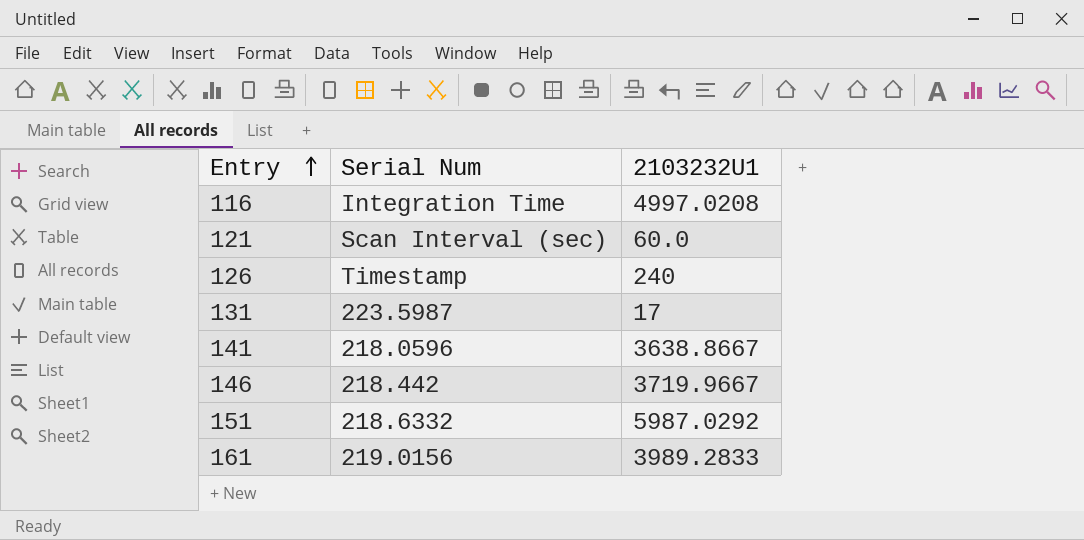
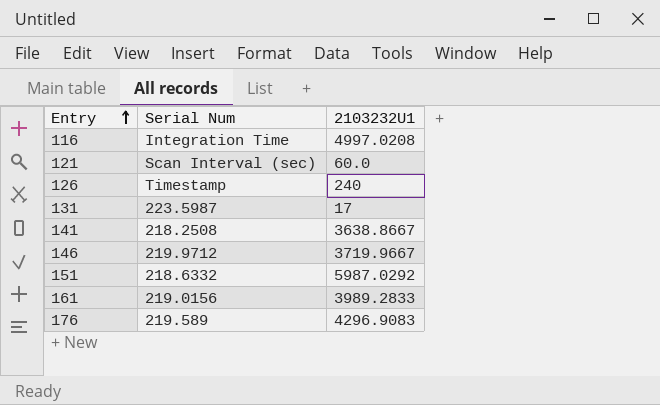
141 | Serial Num: 218.0596 -> 218.2508
146 | Serial Num: 218.442 -> 219.9712
row 176: none -> 219.589 | 4296.9083

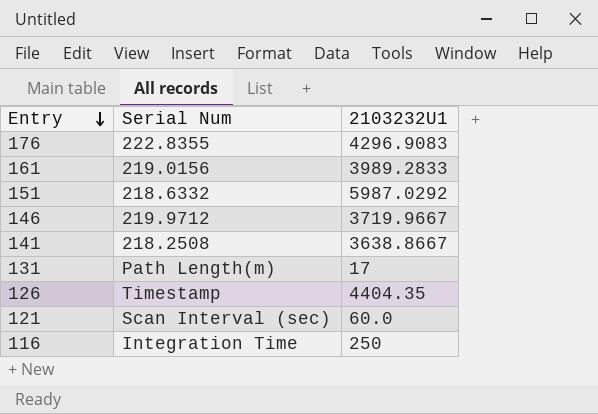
row order: Entry ascending -> Entry descending
176 | Serial Num: 219.589 -> 222.8355
131 | Serial Num: 223.5987 -> Path Length(m)
126 | 2103232U1: 240 -> 4404.35
116 | 2103232U1: 4997.0208 -> 250

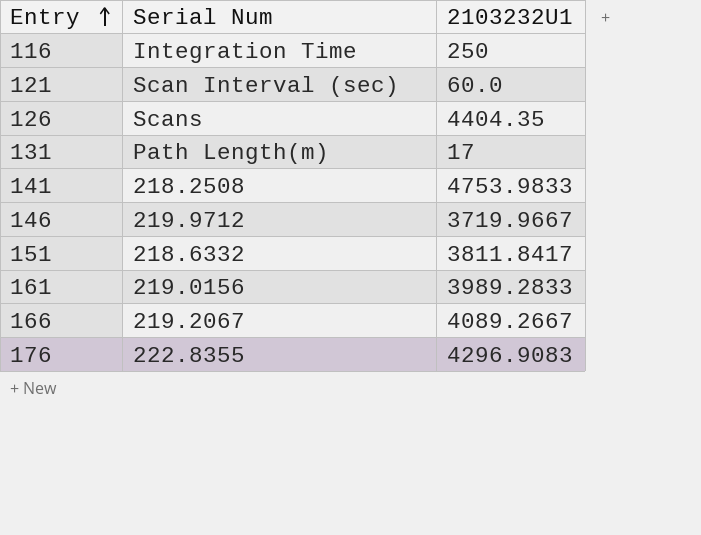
row order: Entry descending -> Entry ascending
126 | Serial Num: Timestamp -> Scans
141 | 2103232U1: 3638.8667 -> 4753.9833
151 | 2103232U1: 5987.0292 -> 3811.8417
row 166: none -> 219.2067 | 4089.2667

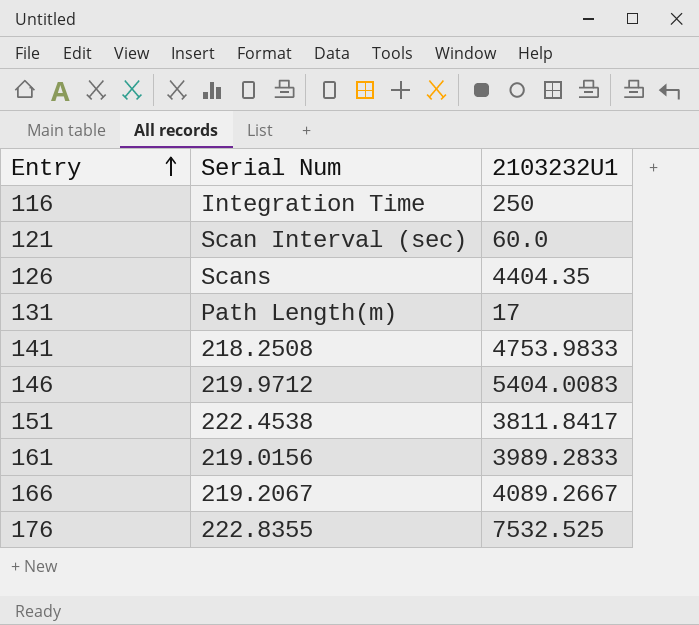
146 | 2103232U1: 3719.9667 -> 5404.0083
151 | Serial Num: 218.6332 -> 222.4538
176 | 2103232U1: 4296.9083 -> 7532.525

